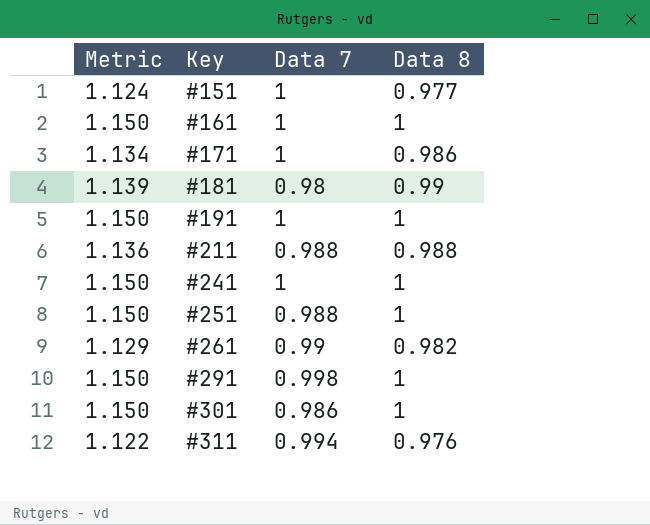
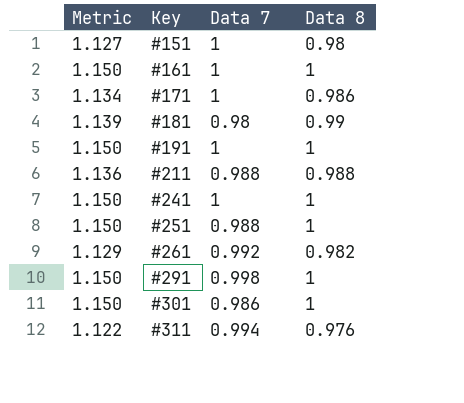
#151 | Metric: 1.124 -> 1.127
#151 | Data 8: 0.977 -> 0.98
#261 | Data 7: 0.99 -> 0.992

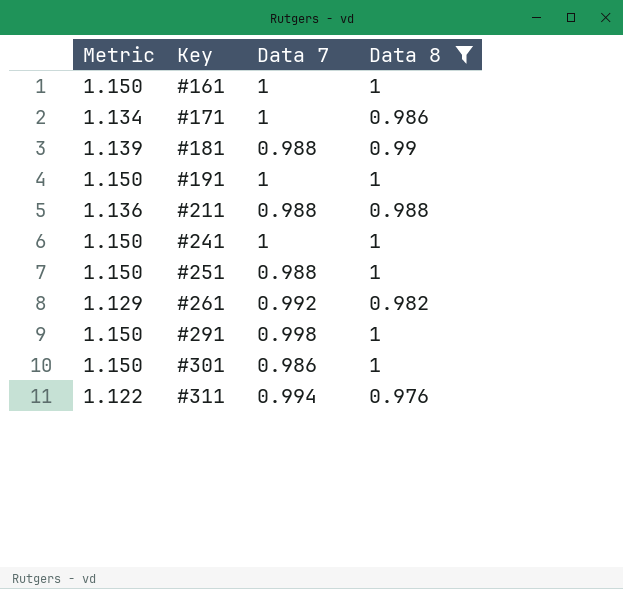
filter: none -> Data 8 != 0.98
#181 | Data 7: 0.98 -> 0.988

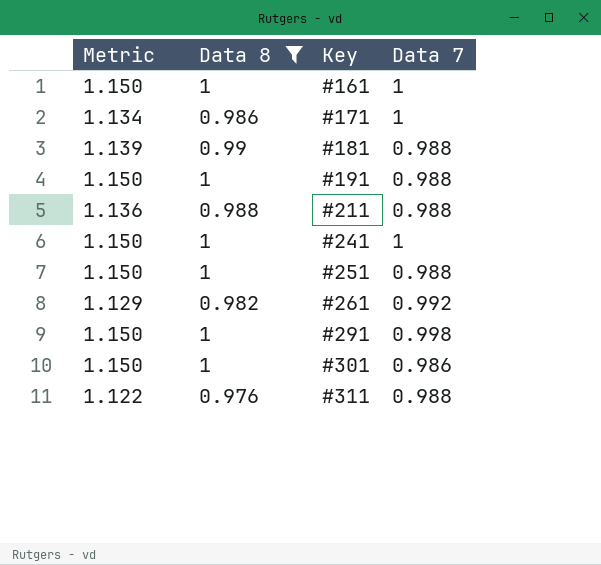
column Data 8 | position: 4 -> 2
#191 | Data 7: 1 -> 0.988
#311 | Data 7: 0.994 -> 0.988

